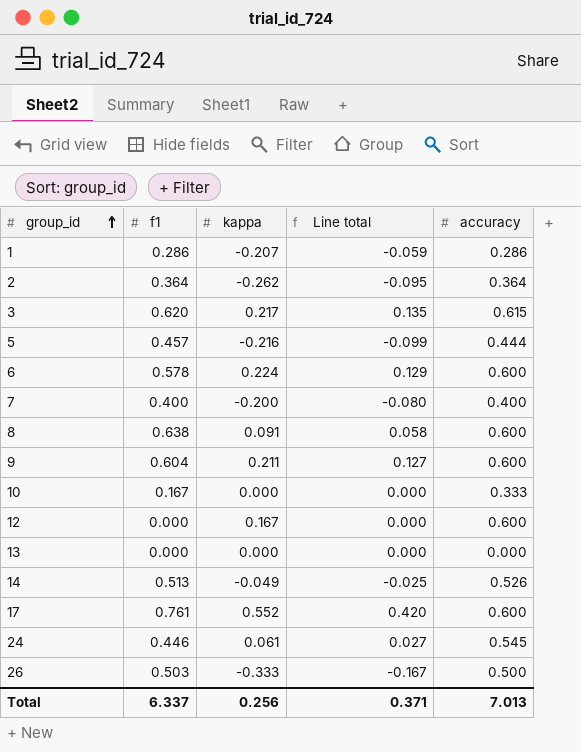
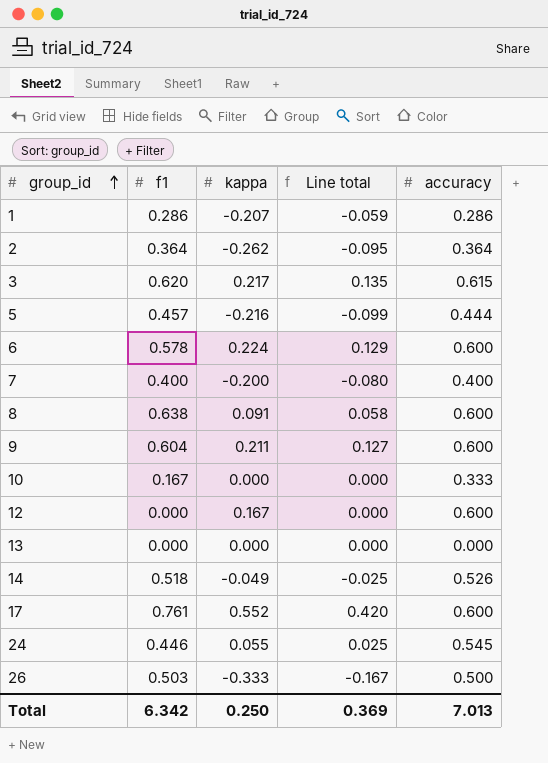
14 | f1: 0.513 -> 0.518
24 | kappa: 0.061 -> 0.055
24 | Line total: 0.027 -> 0.025
Total | f1: 6.337 -> 6.342
Total | kappa: 0.256 -> 0.250
Total | Line total: 0.371 -> 0.369

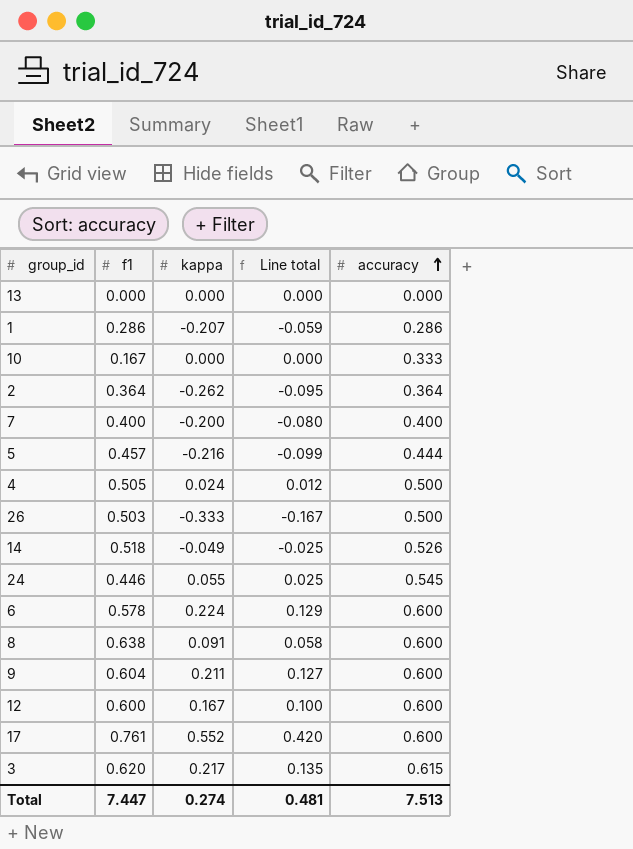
row order: group_id ascending -> accuracy ascending
row 4: none -> 0.505 | 0.024 | 0.012 | 0.500
12 | f1: 0.000 -> 0.600
12 | Line total: 0.000 -> 0.100
Total | f1: 6.342 -> 7.447
Total | kappa: 0.250 -> 0.274
Total | Line total: 0.369 -> 0.481
Total | accuracy: 7.013 -> 7.513

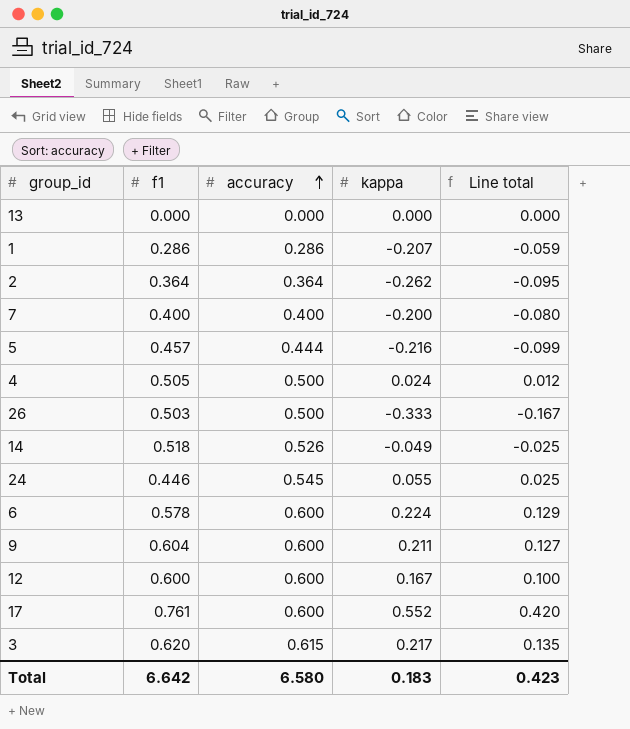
column accuracy | position: 5 -> 3
row 10: 0.167 | 0.000 | 0.000 | 0.333 -> none
row 8: 0.638 | 0.091 | 0.058 | 0.600 -> none
Total | f1: 7.447 -> 6.642
Total | accuracy: 7.513 -> 6.580
Total | kappa: 0.274 -> 0.183
Total | Line total: 0.481 -> 0.423

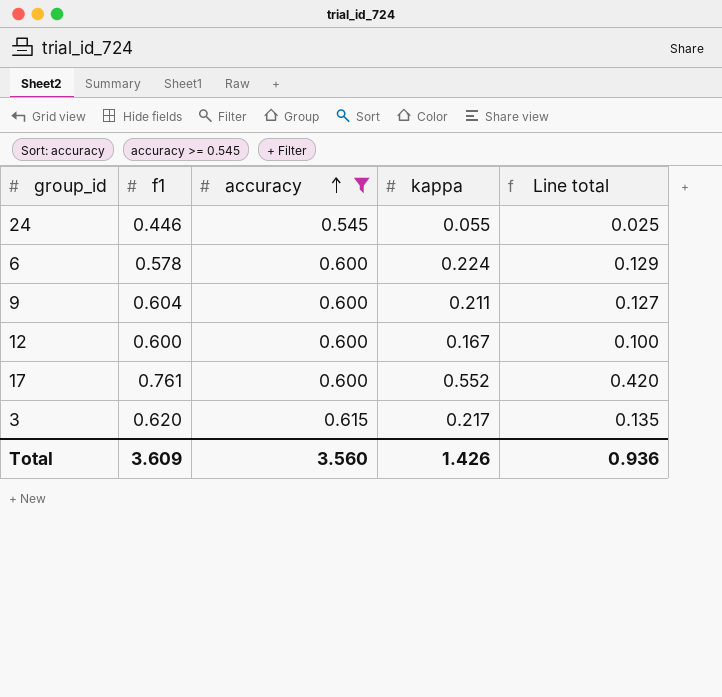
filter: none -> accuracy >= 0.545
Total | f1: 6.642 -> 3.609
Total | accuracy: 6.580 -> 3.560
Total | kappa: 0.183 -> 1.426
Total | Line total: 0.423 -> 0.936

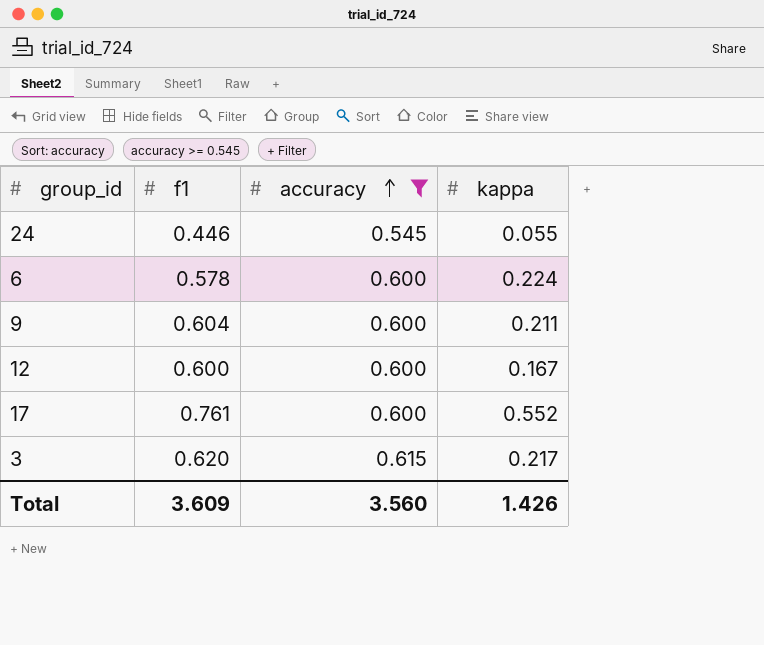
column Line total | formula: [f1] * [kappa] -> none

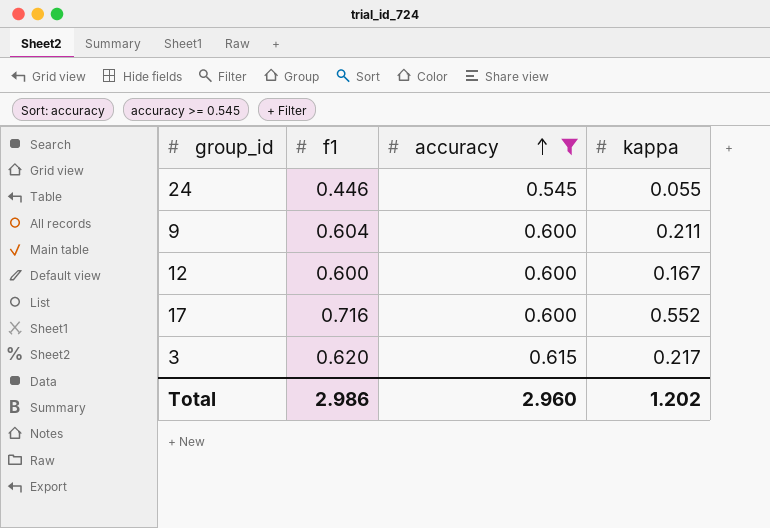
row 6: 0.578 | 0.600 | 0.224 -> none
17 | f1: 0.761 -> 0.716
Total | f1: 3.609 -> 2.986
Total | accuracy: 3.560 -> 2.960
Total | kappa: 1.426 -> 1.202

